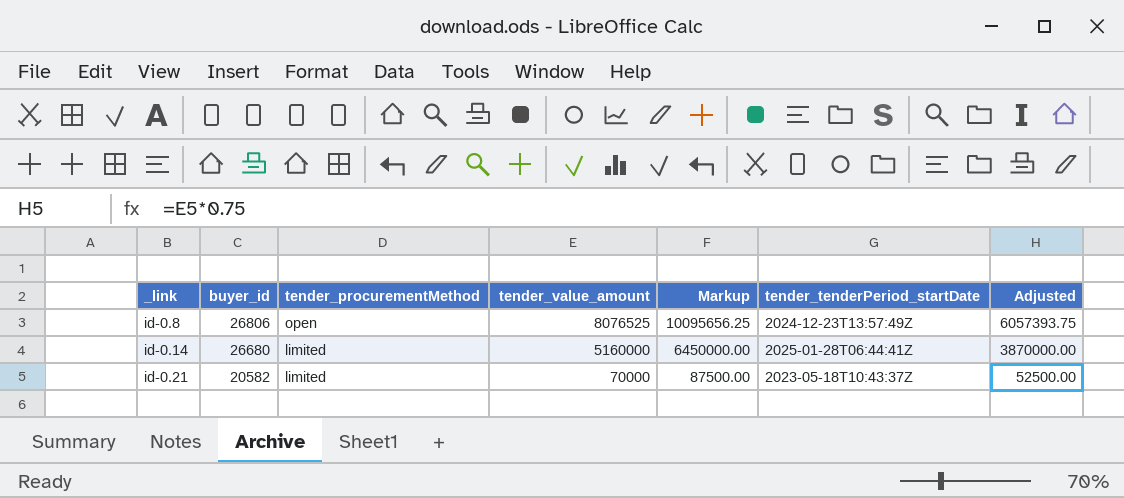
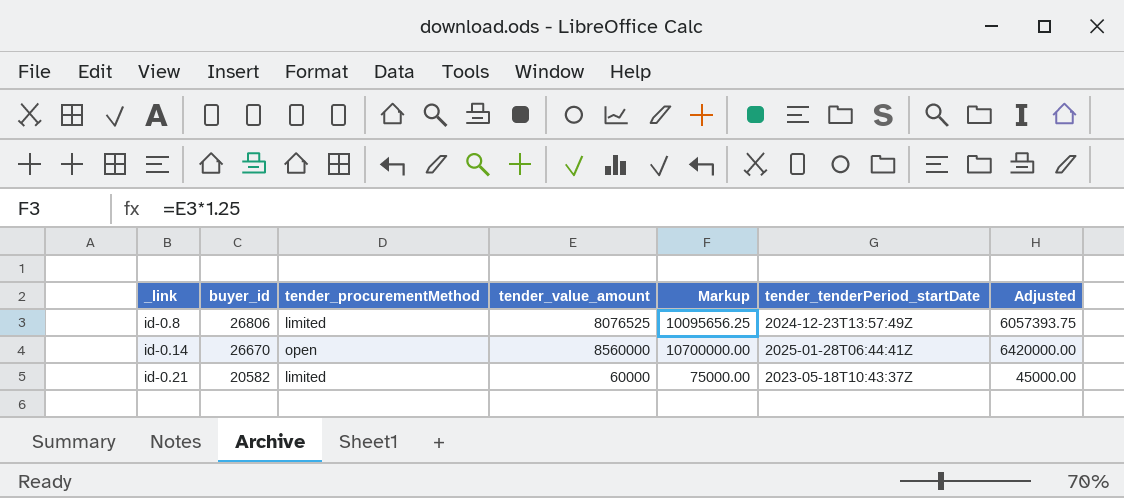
id-0.8 | tender_procurementMethod: open -> limited
id-0.14 | buyer_id: 26680 -> 26670
id-0.14 | tender_procurementMethod: limited -> open
id-0.14 | tender_value_amount: 5160000 -> 8560000
id-0.14 | Markup: 6450000.00 -> 10700000.00
id-0.14 | Adjusted: 3870000.00 -> 6420000.00
id-0.21 | tender_value_amount: 70000 -> 60000
id-0.21 | Markup: 87500.00 -> 75000.00
id-0.21 | Adjusted: 52500.00 -> 45000.00

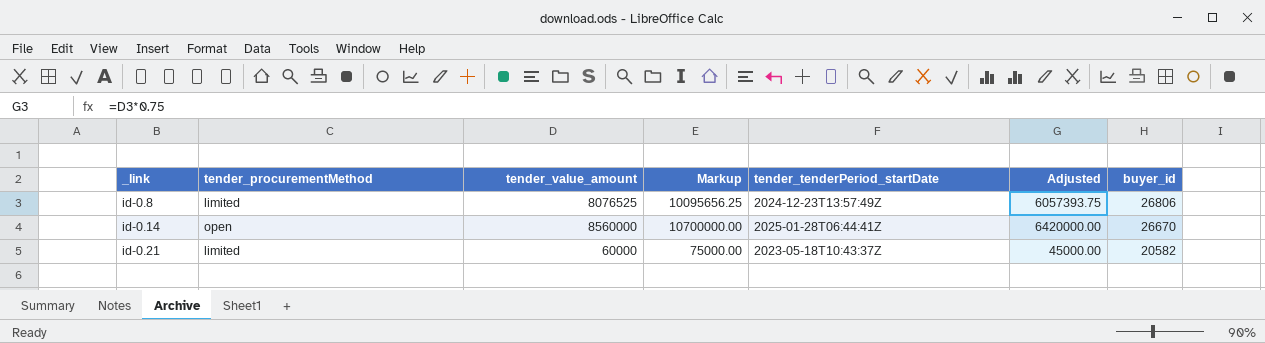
column buyer_id | position: 2 -> 7

